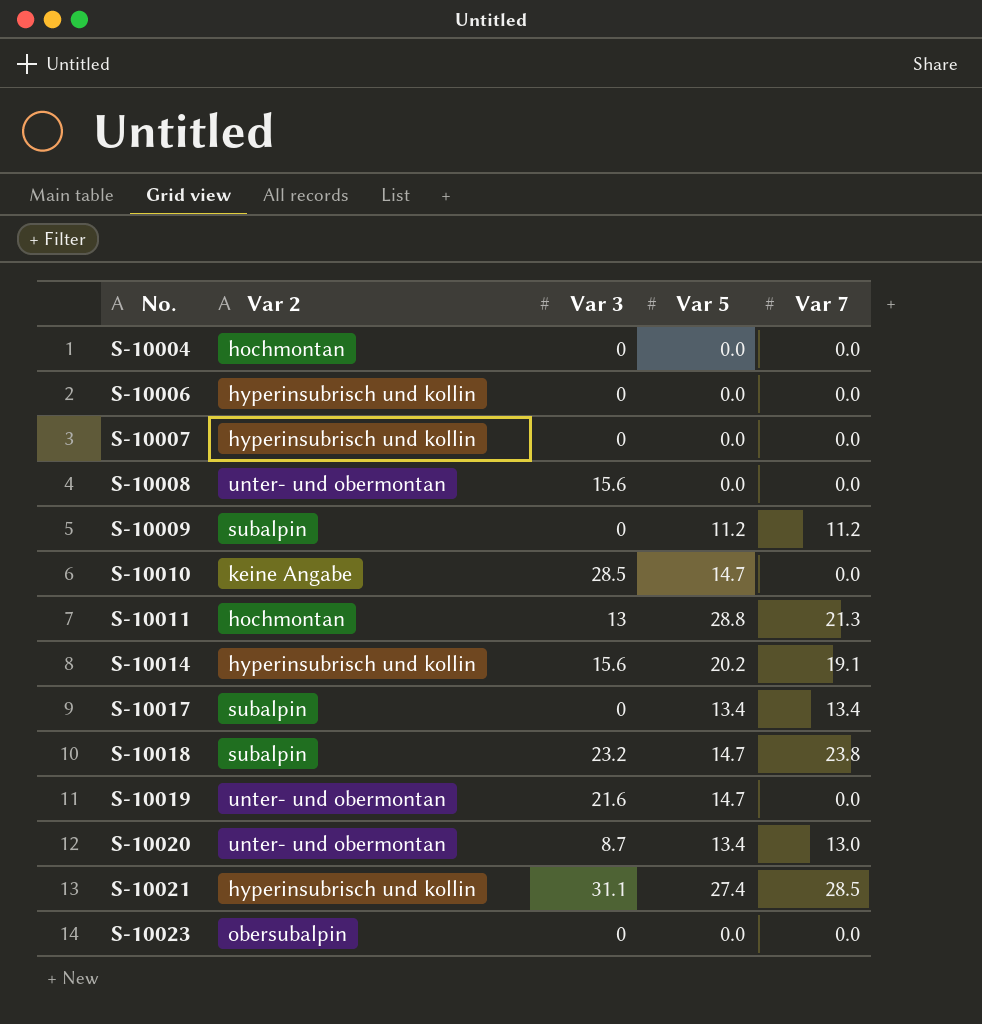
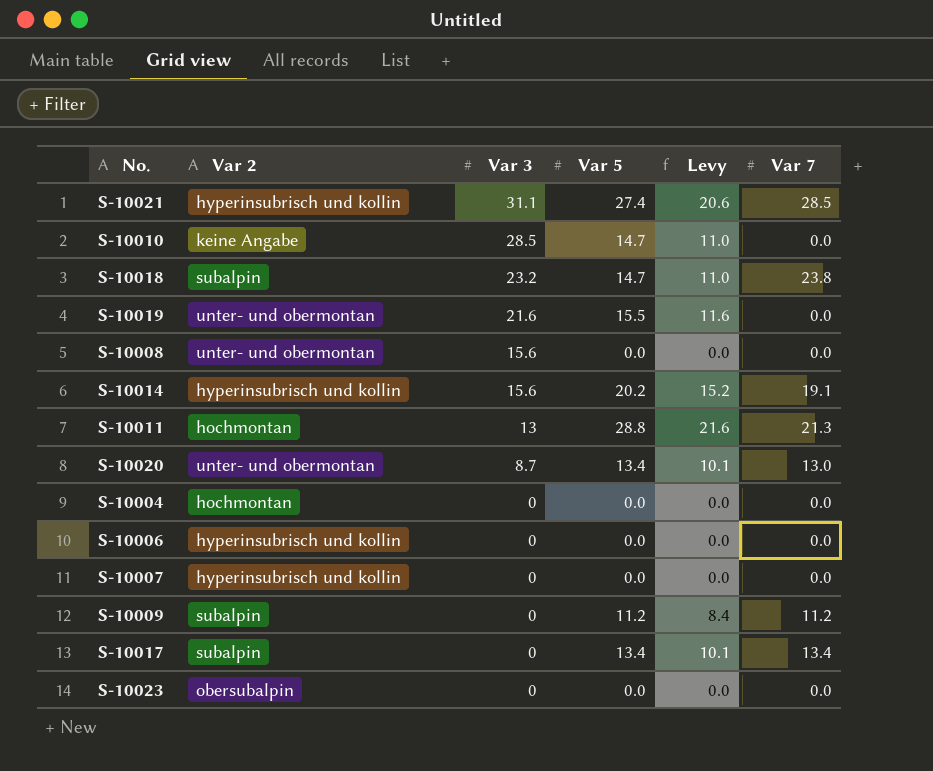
row order: No. ascending -> Var 3 descending
column Levy | formula: none -> [Var 5] * 0.75
S-10019 | Var 5: 14.7 -> 15.5

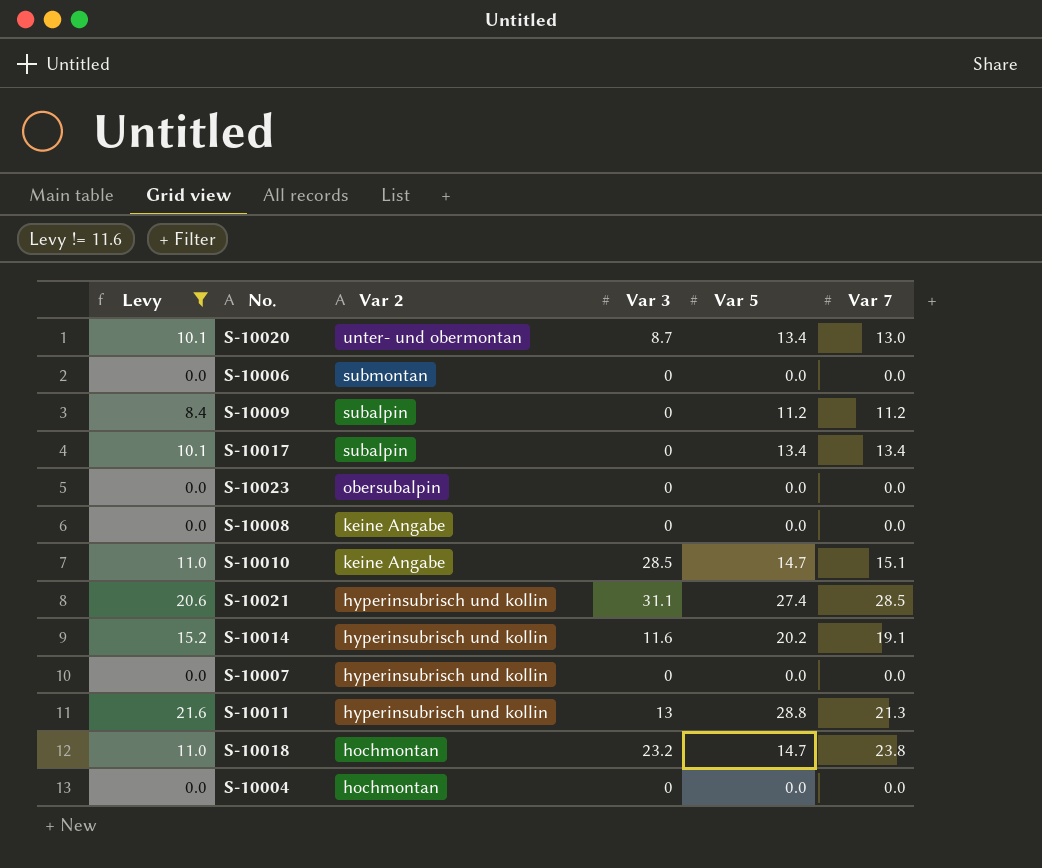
filter: none -> Levy != 11.6
row order: Var 3 descending -> Var 2 descending
column Levy | position: 5 -> 1
S-10006 | Var 2: hyperinsubrisch und kollin -> submontan
S-10008 | Var 2: unter- und obermontan -> keine Angabe
S-10008 | Var 3: 15.6 -> 0
S-10010 | Var 7: 0.0 -> 15.1
S-10014 | Var 3: 15.6 -> 11.6
S-10011 | Var 2: hochmontan -> hyperinsubrisch und kollin
S-10018 | Var 2: subalpin -> hochmontan

